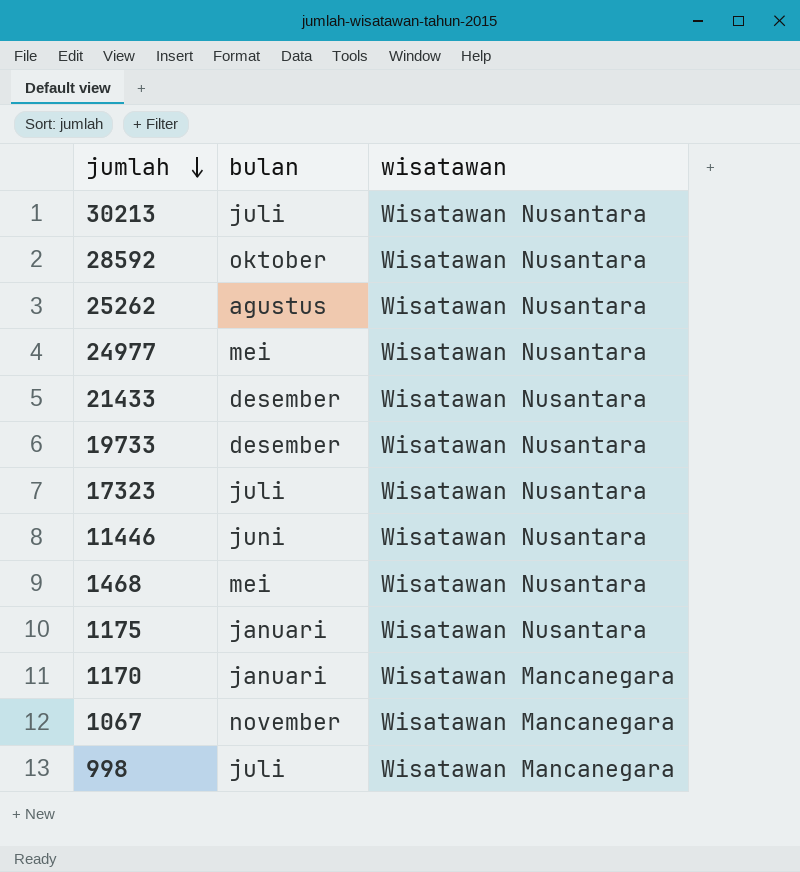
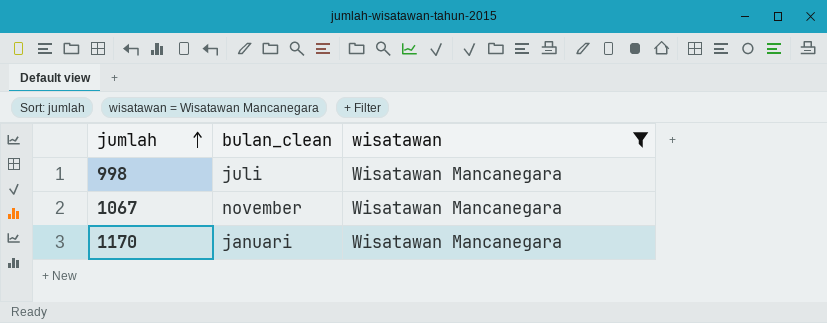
filter: none -> wisatawan = Wisatawan Mancanegara
row order: jumlah descending -> jumlah ascending
column name: bulan -> bulan_clean

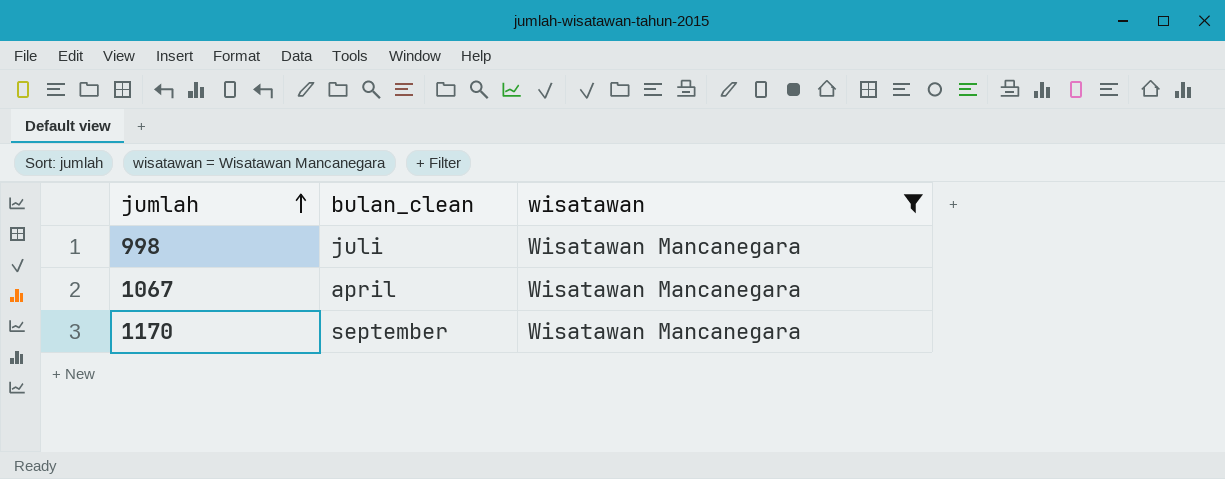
1067 | bulan_clean: november -> april
1170 | bulan_clean: januari -> september

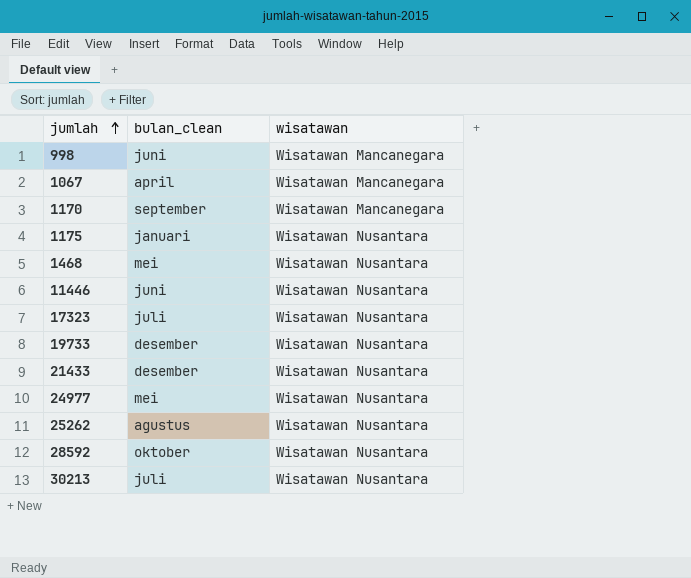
filter: wisatawan = Wisatawan Mancanegara -> none
998 | bulan_clean: juli -> juni

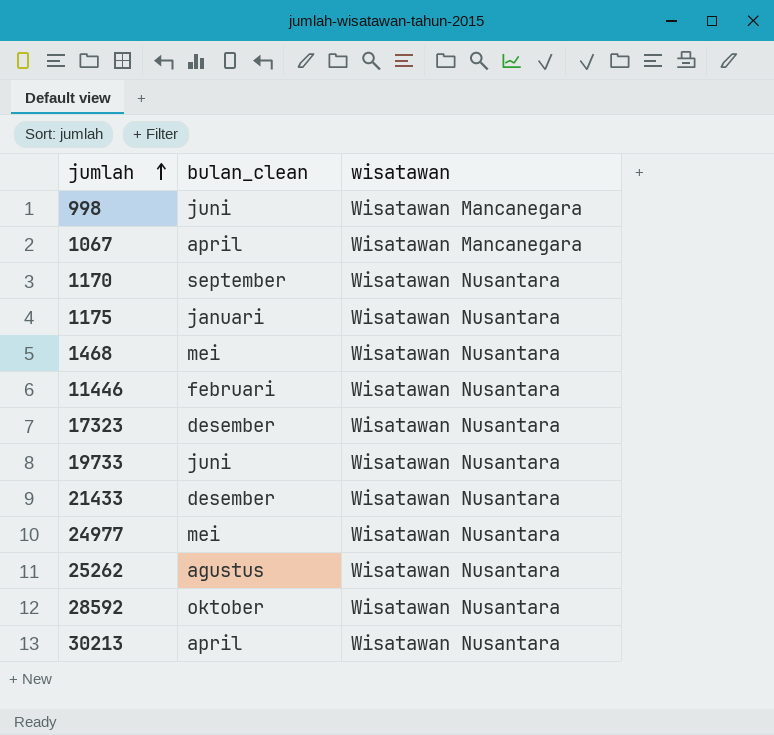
1170 | wisatawan: Wisatawan Mancanegara -> Wisatawan Nusantara
11446 | bulan_clean: juni -> februari
17323 | bulan_clean: juli -> desember
19733 | bulan_clean: desember -> juni
30213 | bulan_clean: juli -> april

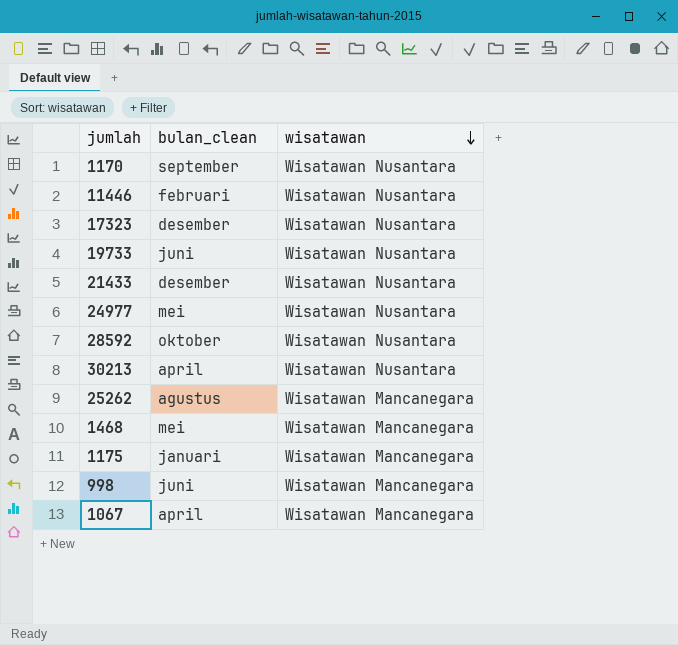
row order: jumlah ascending -> wisatawan descending
25262 | wisatawan: Wisatawan Nusantara -> Wisatawan Mancanegara
1468 | wisatawan: Wisatawan Nusantara -> Wisatawan Mancanegara
1175 | wisatawan: Wisatawan Nusantara -> Wisatawan Mancanegara

